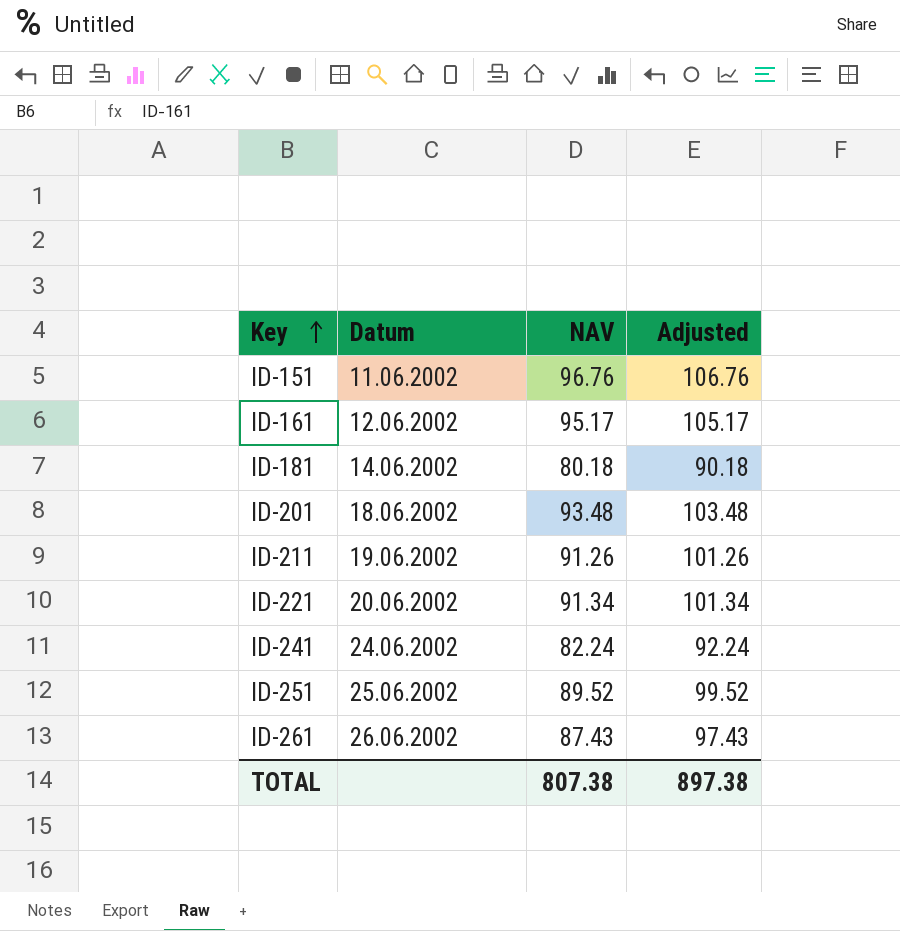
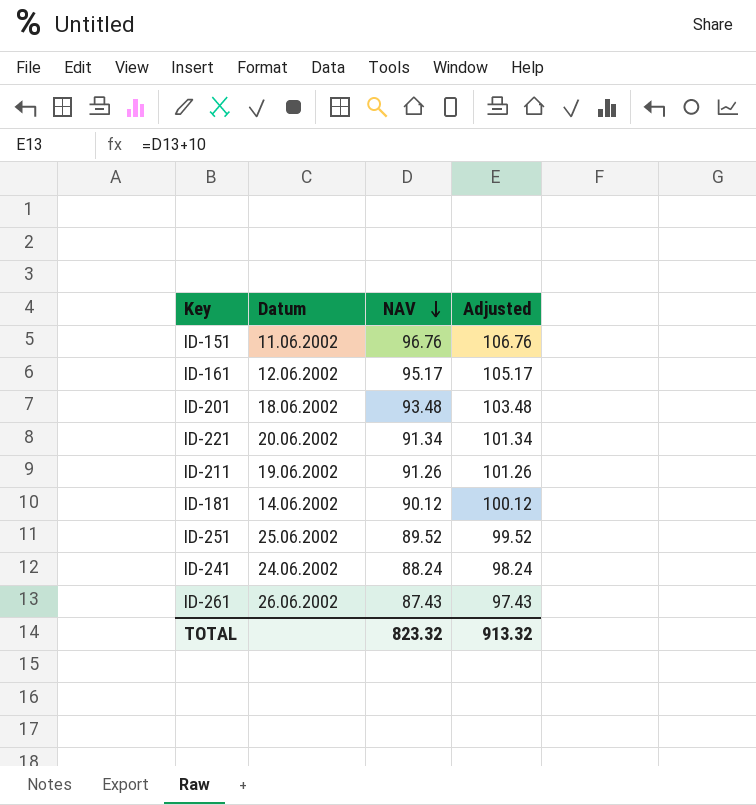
row order: Key ascending -> NAV descending
ID-181 | NAV: 80.18 -> 90.12
ID-181 | Adjusted: 90.18 -> 100.12
ID-241 | NAV: 82.24 -> 88.24
ID-241 | Adjusted: 92.24 -> 98.24
TOTAL | NAV: 807.38 -> 823.32
TOTAL | Adjusted: 897.38 -> 913.32

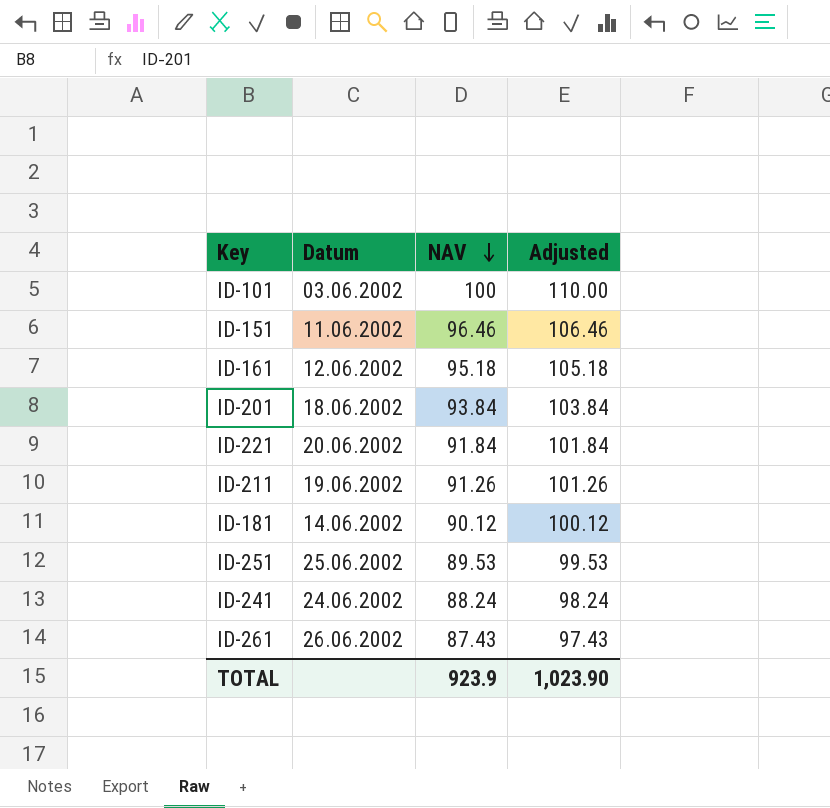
row ID-101: none -> 03.06.2002 | 100 | 110.00
ID-151 | NAV: 96.76 -> 96.46
ID-151 | Adjusted: 106.76 -> 106.46
ID-161 | NAV: 95.17 -> 95.18
ID-161 | Adjusted: 105.17 -> 105.18
ID-201 | NAV: 93.48 -> 93.84
ID-201 | Adjusted: 103.48 -> 103.84
ID-221 | NAV: 91.34 -> 91.84
ID-221 | Adjusted: 101.34 -> 101.84
ID-251 | NAV: 89.52 -> 89.53
ID-251 | Adjusted: 99.52 -> 99.53
TOTAL | NAV: 823.32 -> 923.9
TOTAL | Adjusted: 913.32 -> 1,023.90

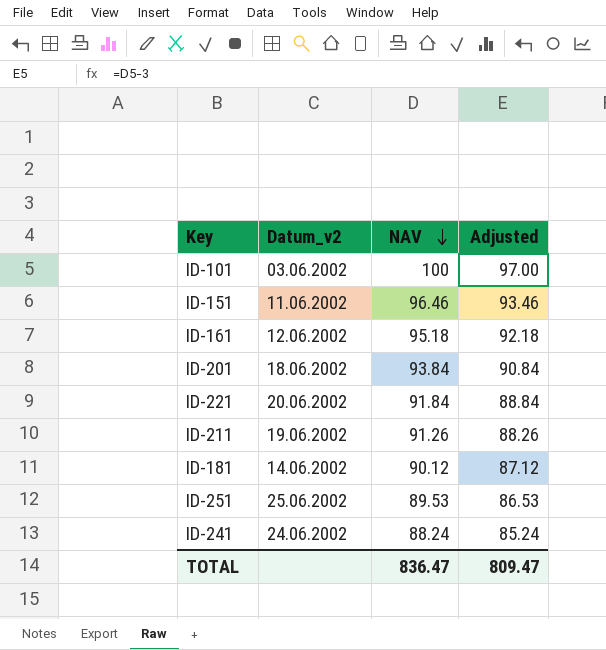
column name: Datum -> Datum_v2
column Adjusted | formula: [NAV] + 10 -> [NAV] - 3
row ID-261: 26.06.2002 | 87.43 | 97.43 -> none
TOTAL | NAV: 923.9 -> 836.47
TOTAL | Adjusted: 1,023.90 -> 809.47

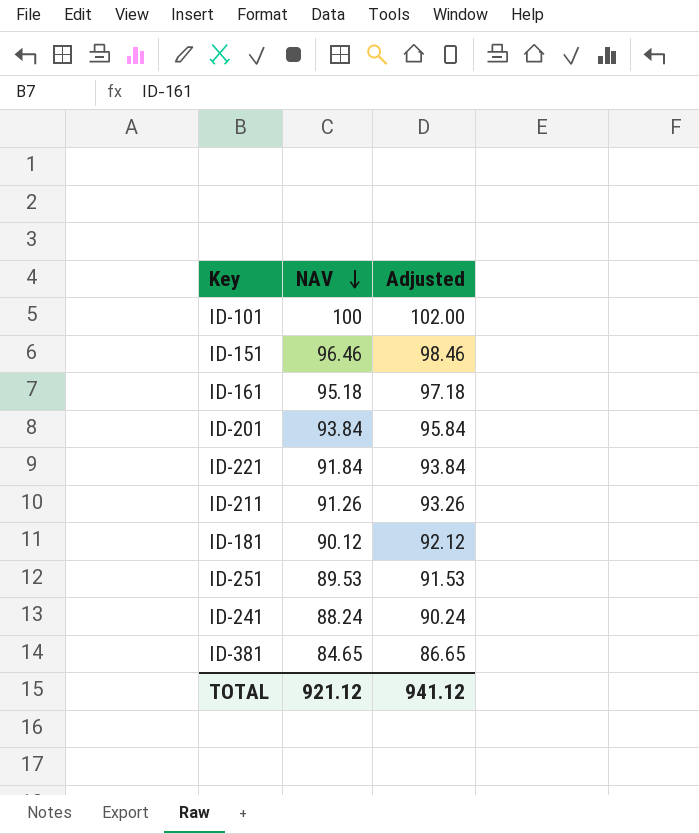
column Datum_v2 | position: 2 -> none
column Adjusted | formula: [NAV] - 3 -> [NAV] + 2
row ID-381: none -> 84.65 | 86.65
TOTAL | NAV: 836.47 -> 921.12
TOTAL | Adjusted: 809.47 -> 941.12

